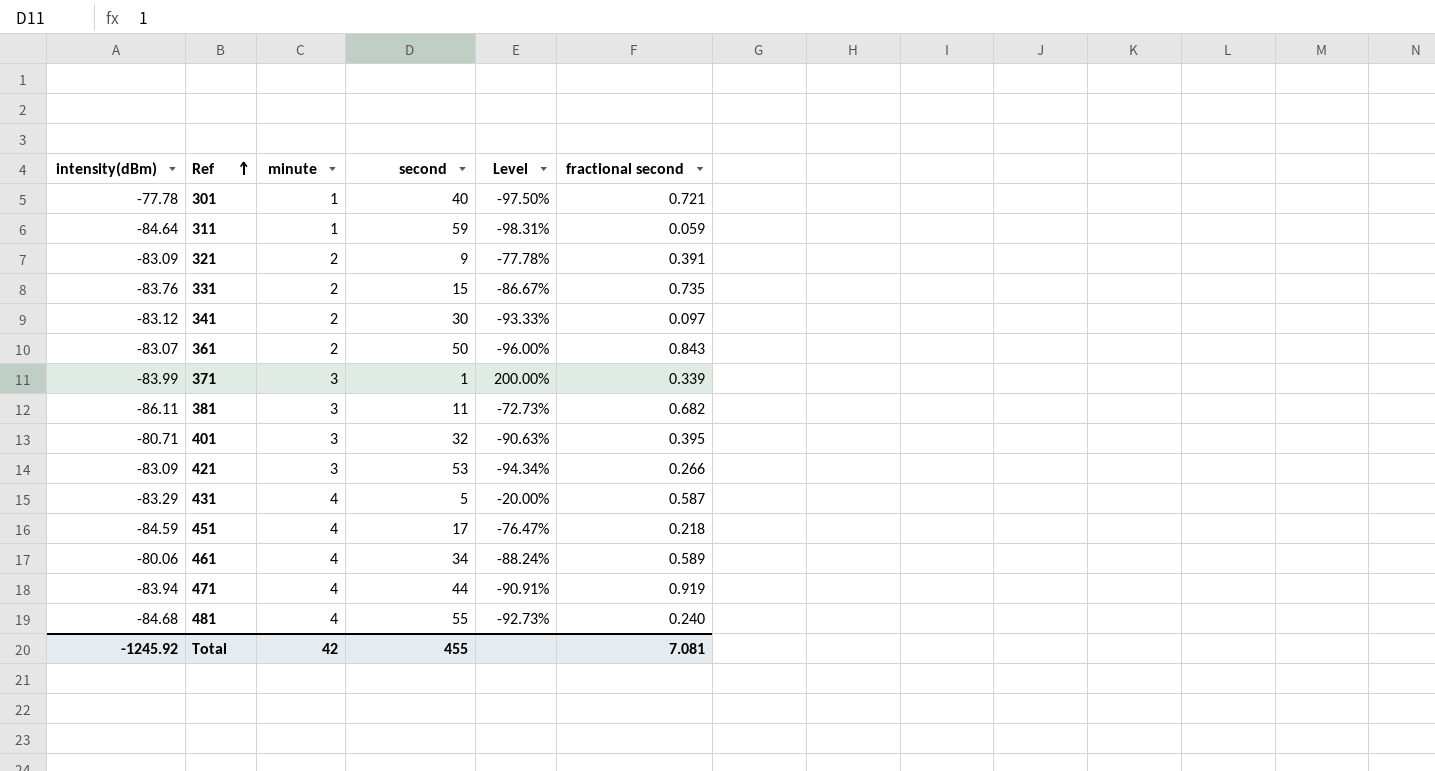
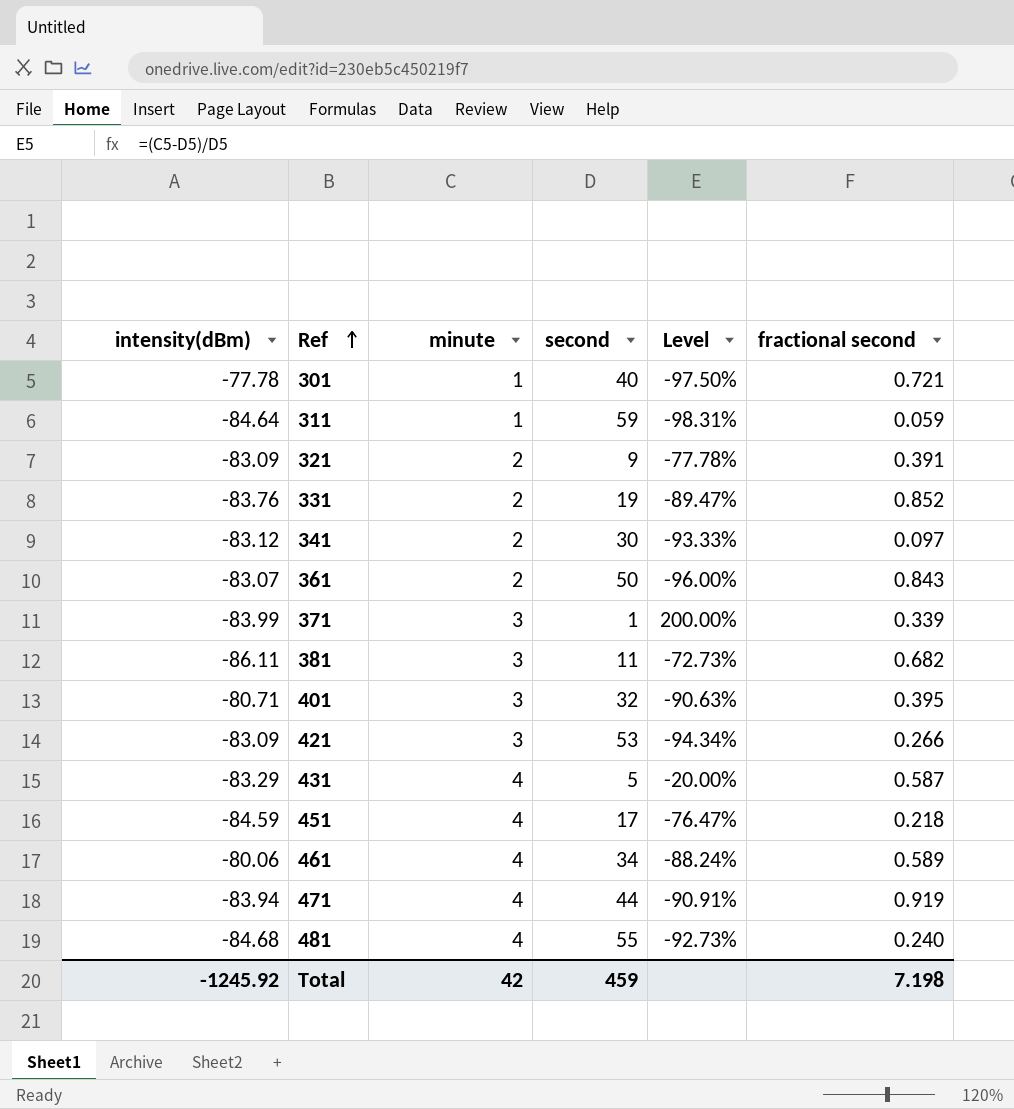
331 | second: 15 -> 19
331 | Level: -86.67% -> -89.47%
331 | fractional second: 0.735 -> 0.852
Total | second: 455 -> 459
Total | fractional second: 7.081 -> 7.198

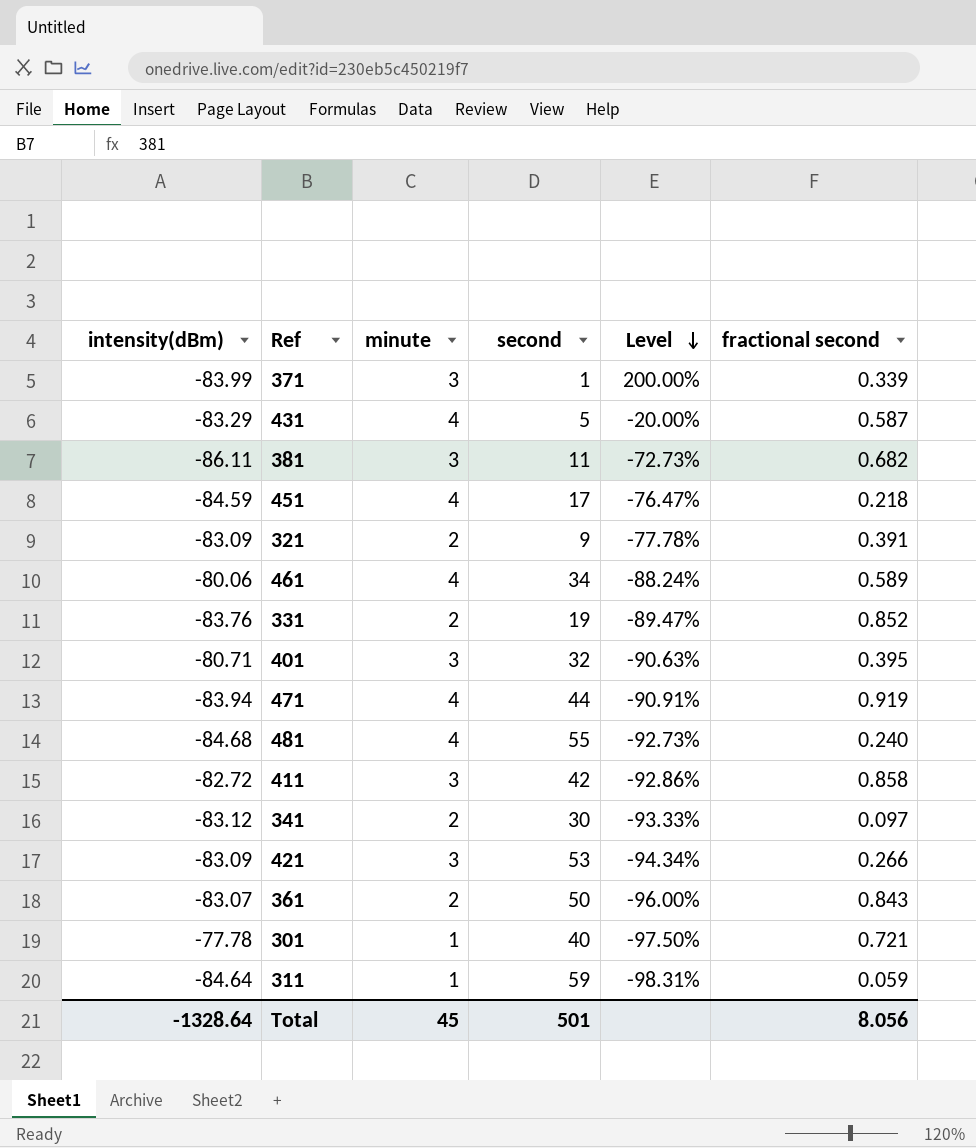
row order: Ref ascending -> Level descending
row 411: none -> -82.72 | 3 | 42 | -92.86% | 0.858
Total | intensity(dBm): -1245.92 -> -1328.64
Total | minute: 42 -> 45
Total | second: 459 -> 501
Total | fractional second: 7.198 -> 8.056

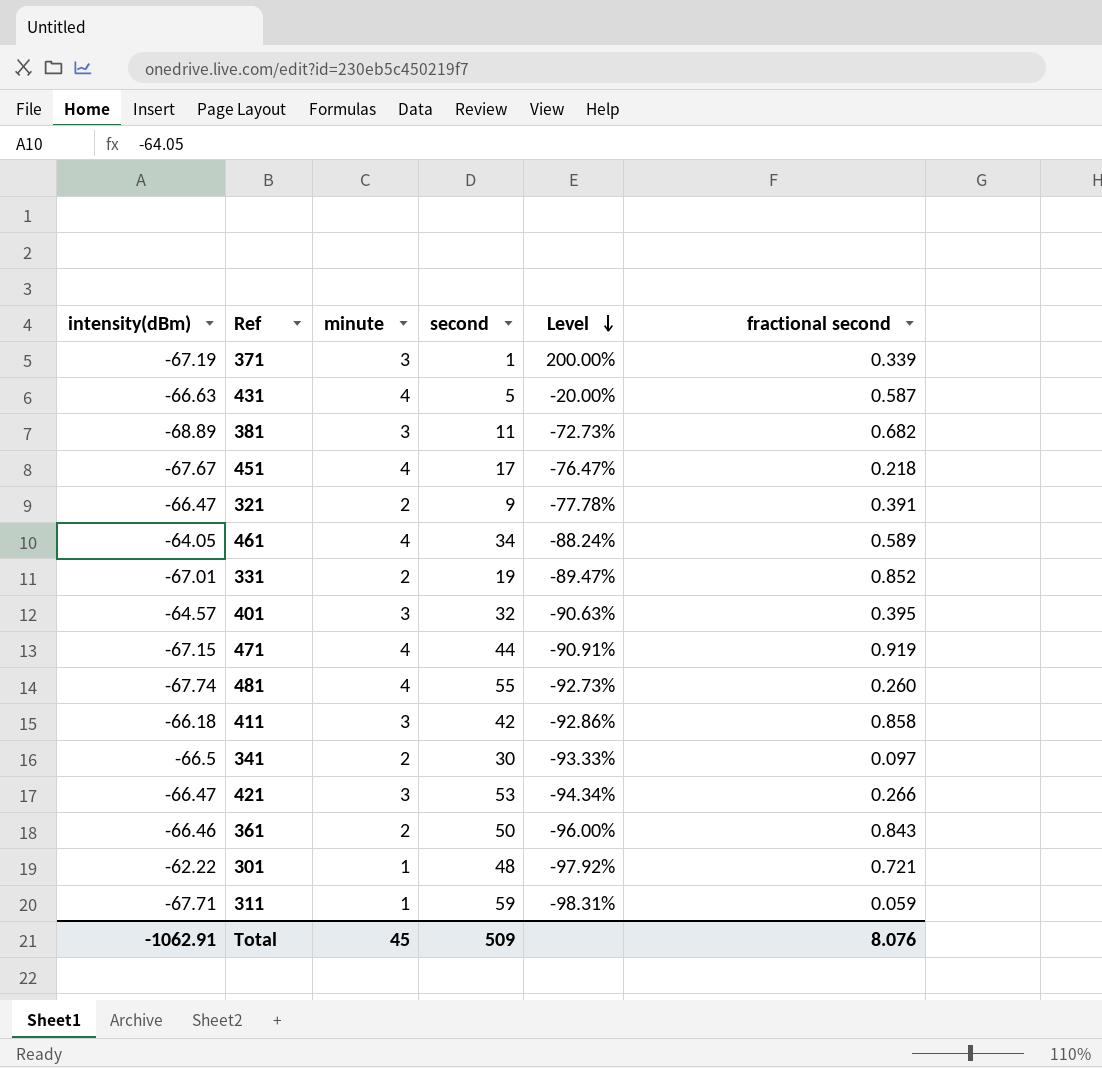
371 | intensity(dBm): -83.99 -> -67.19
431 | intensity(dBm): -83.29 -> -66.63
381 | intensity(dBm): -86.11 -> -68.89
451 | intensity(dBm): -84.59 -> -67.67
321 | intensity(dBm): -83.09 -> -66.47
461 | intensity(dBm): -80.06 -> -64.05
331 | intensity(dBm): -83.76 -> -67.01
401 | intensity(dBm): -80.71 -> -64.57
471 | intensity(dBm): -83.94 -> -67.15
481 | intensity(dBm): -84.68 -> -67.74
481 | fractional second: 0.240 -> 0.260
411 | intensity(dBm): -82.72 -> -66.18
341 | intensity(dBm): -83.12 -> -66.5
421 | intensity(dBm): -83.09 -> -66.47
361 | intensity(dBm): -83.07 -> -66.46
301 | intensity(dBm): -77.78 -> -62.22
301 | second: 40 -> 48
301 | Level: -97.50% -> -97.92%
311 | intensity(dBm): -84.64 -> -67.71
Total | intensity(dBm): -1328.64 -> -1062.91
Total | second: 501 -> 509
Total | fractional second: 8.056 -> 8.076

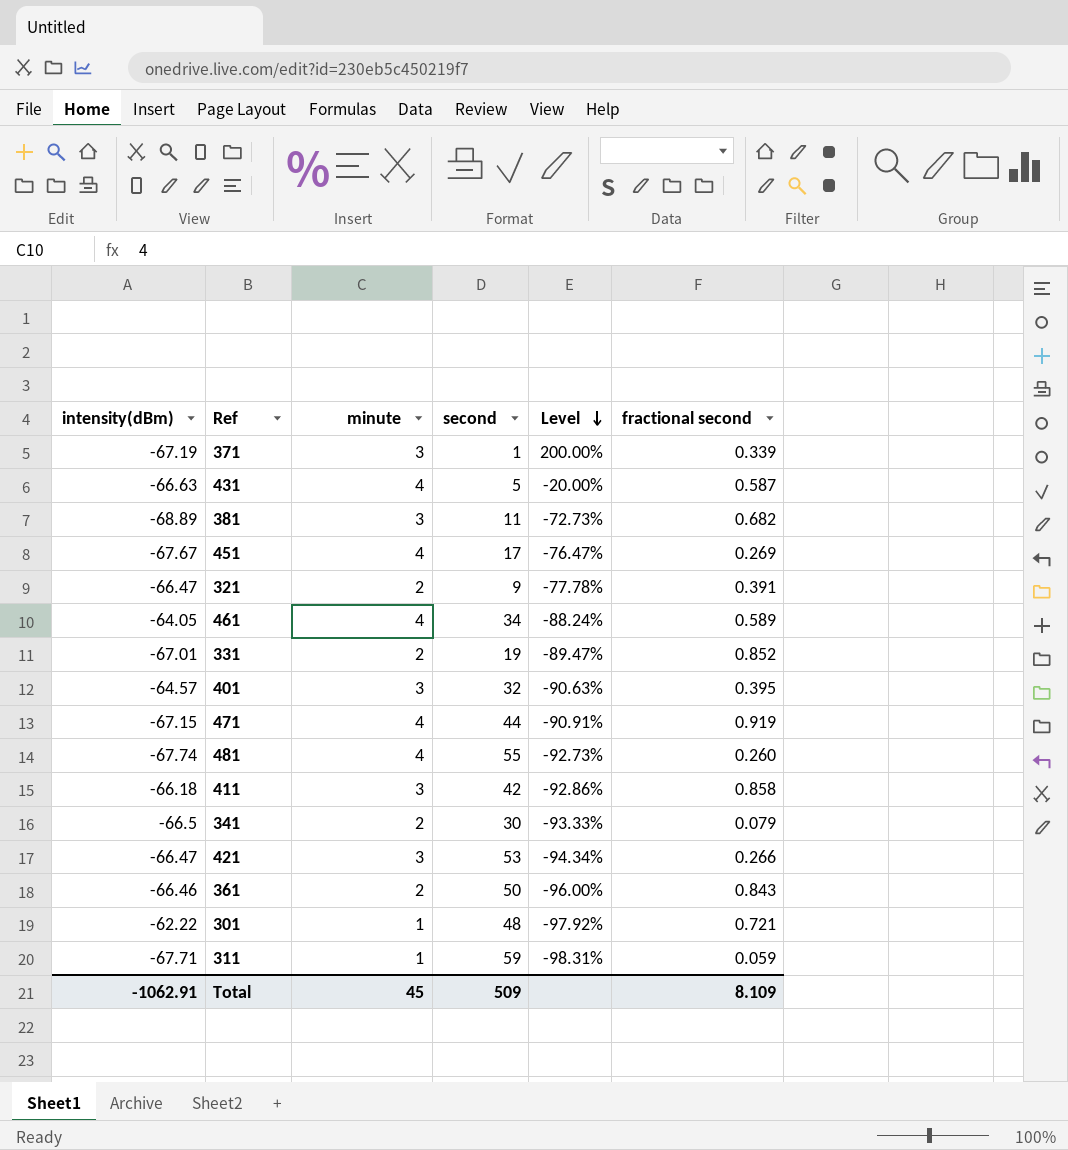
451 | fractional second: 0.218 -> 0.269
341 | fractional second: 0.097 -> 0.079
Total | fractional second: 8.076 -> 8.109

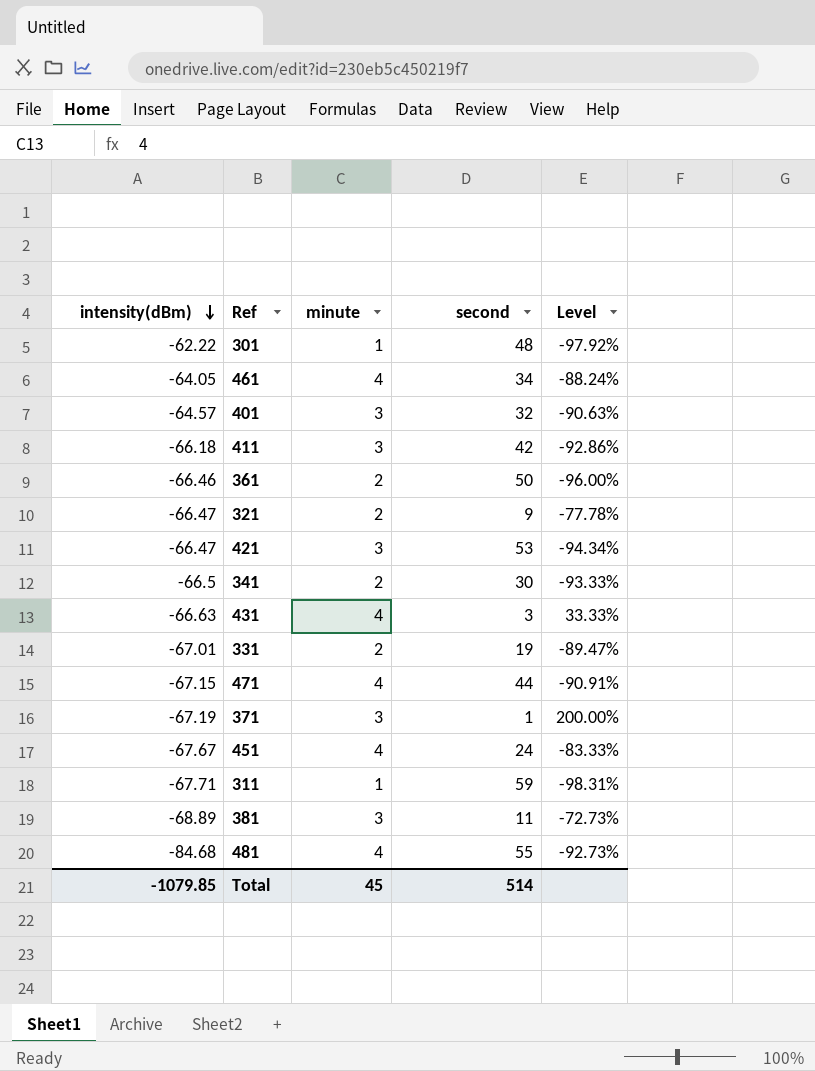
row order: Level descending -> intensity(dBm) descending
column fractional second | position: 6 -> none
431 | second: 5 -> 3
431 | Level: -20.00% -> 33.33%
451 | second: 17 -> 24
451 | Level: -76.47% -> -83.33%
481 | intensity(dBm): -67.74 -> -84.68
Total | intensity(dBm): -1062.91 -> -1079.85
Total | second: 509 -> 514

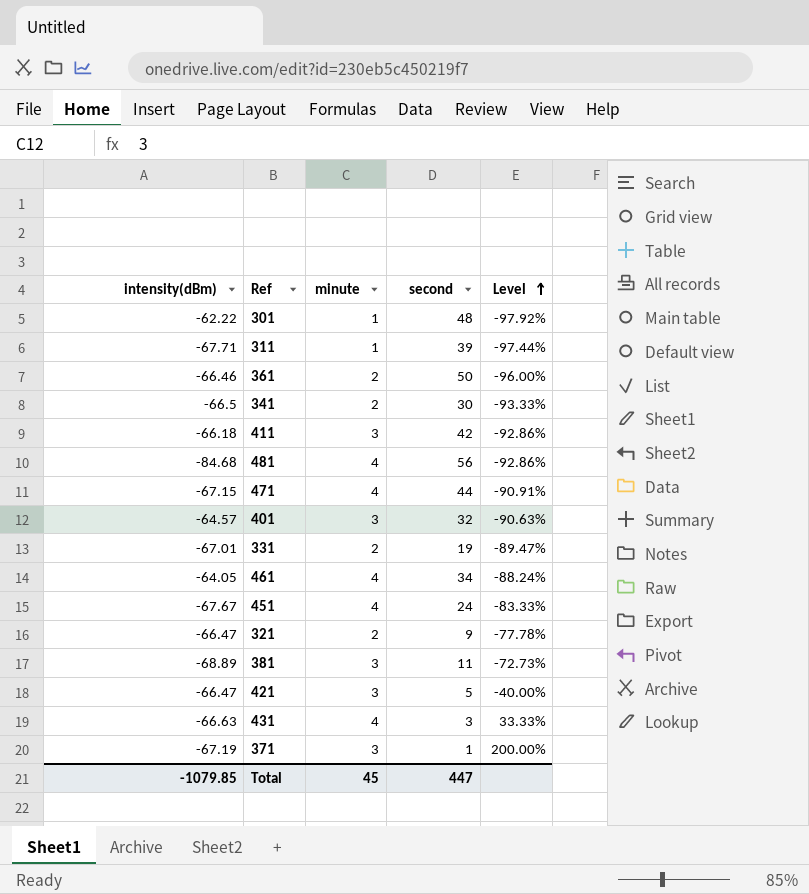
row order: intensity(dBm) descending -> Level ascending
311 | second: 59 -> 39
311 | Level: -98.31% -> -97.44%
481 | second: 55 -> 56
481 | Level: -92.73% -> -92.86%
421 | second: 53 -> 5
421 | Level: -94.34% -> -40.00%
Total | second: 514 -> 447

